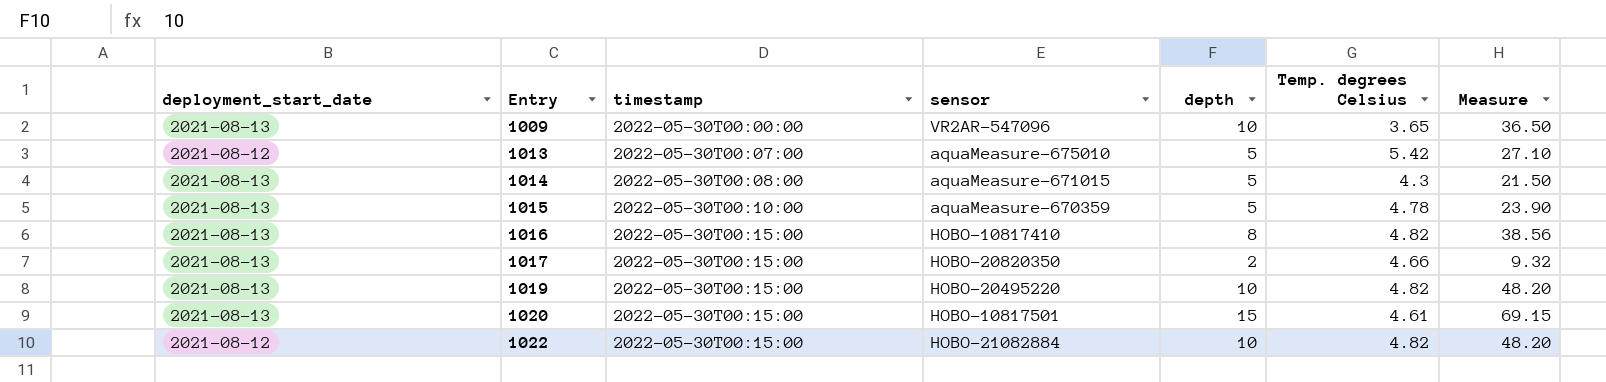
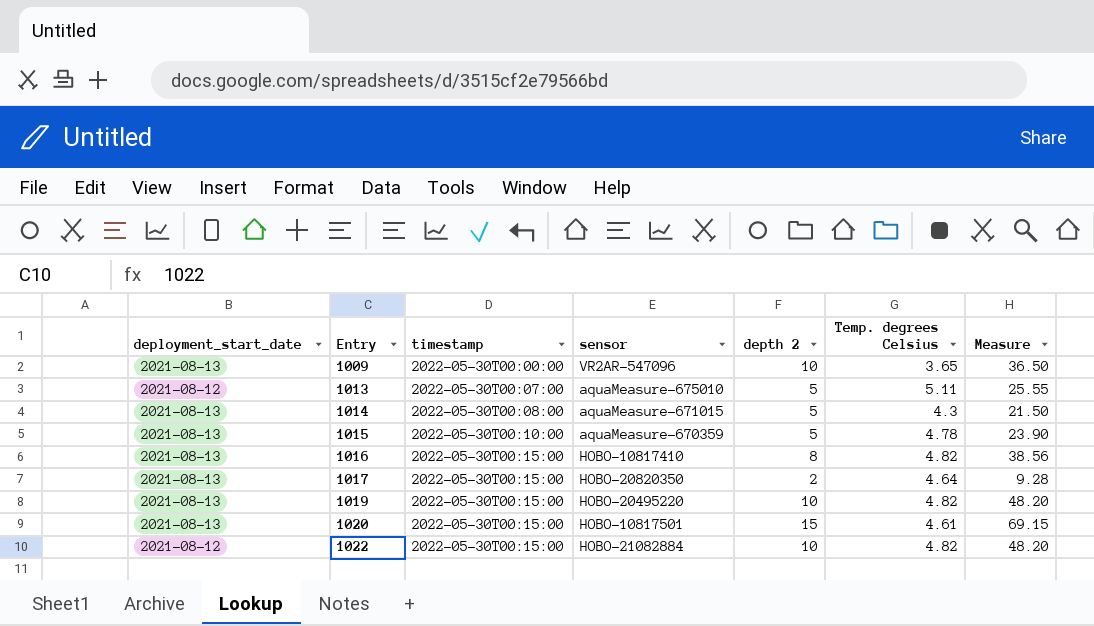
column name: depth -> depth 2
1013 | Temp. degrees Celsius: 5.42 -> 5.11
1013 | Measure: 27.10 -> 25.55
1017 | Temp. degrees Celsius: 4.66 -> 4.64
1017 | Measure: 9.32 -> 9.28

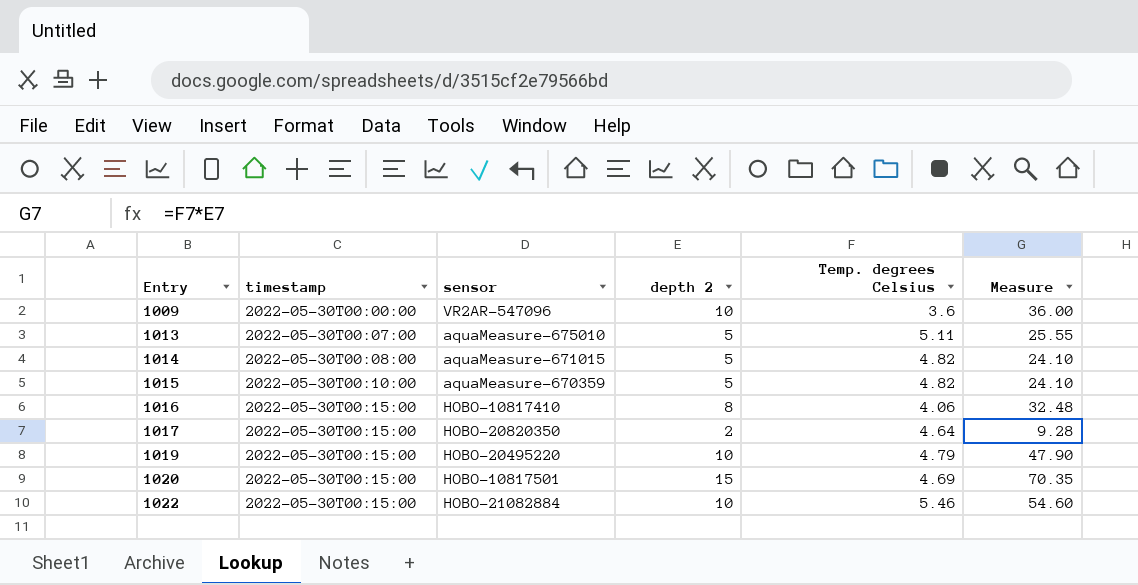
column deployment_start_date | position: 1 -> none
1009 | Temp. degrees Celsius: 3.65 -> 3.6
1009 | Measure: 36.50 -> 36.00
1014 | Temp. degrees Celsius: 4.3 -> 4.82
1014 | Measure: 21.50 -> 24.10
1015 | Temp. degrees Celsius: 4.78 -> 4.82
1015 | Measure: 23.90 -> 24.10
1016 | Temp. degrees Celsius: 4.82 -> 4.06
1016 | Measure: 38.56 -> 32.48
1019 | Temp. degrees Celsius: 4.82 -> 4.79
1019 | Measure: 48.20 -> 47.90
1020 | Temp. degrees Celsius: 4.61 -> 4.69
1020 | Measure: 69.15 -> 70.35
1022 | Temp. degrees Celsius: 4.82 -> 5.46
1022 | Measure: 48.20 -> 54.60

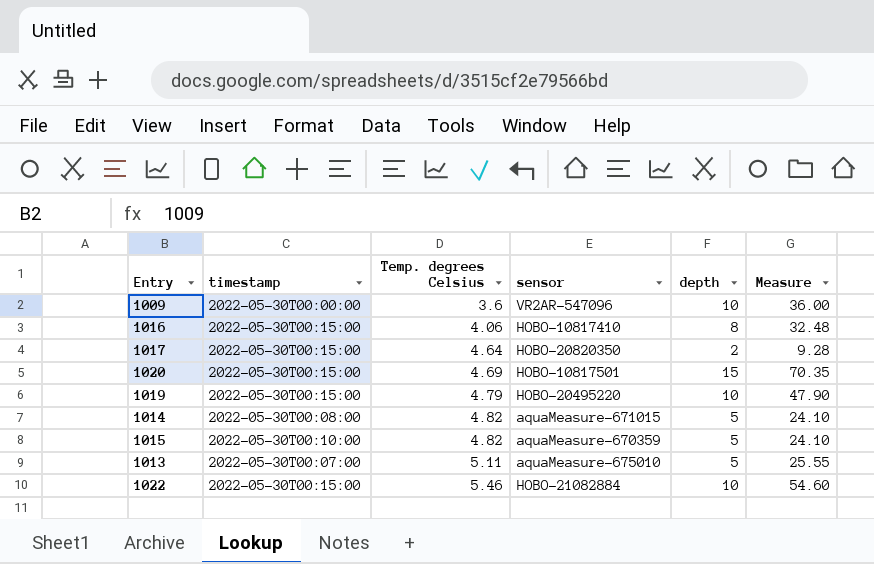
row order: Entry ascending -> Temp. degrees Celsius ascending
column Temp. degrees Celsius | position: 5 -> 3
column name: depth 2 -> depth

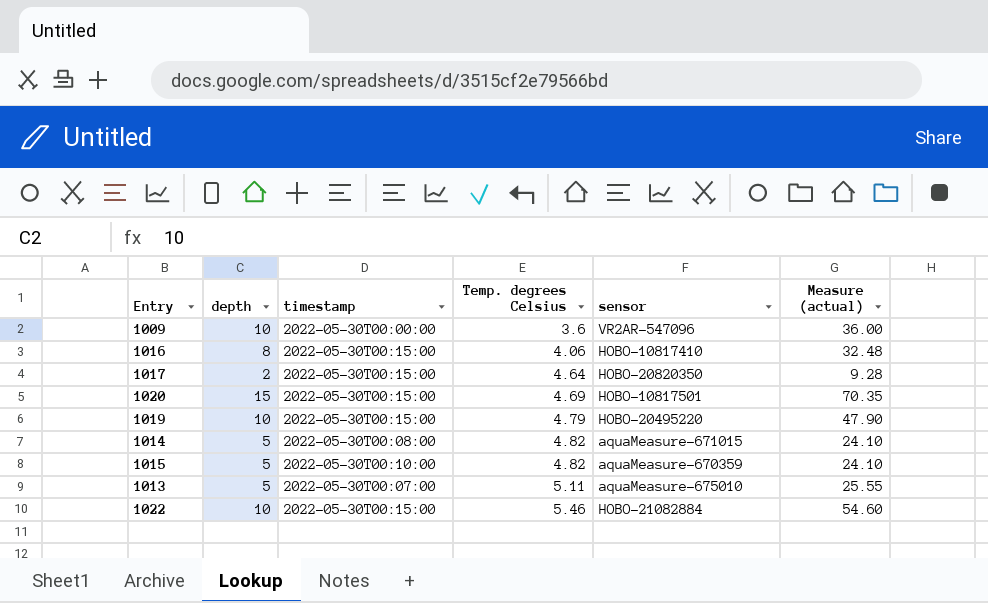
column depth | position: 5 -> 2
column name: Measure -> Measure (actual)

